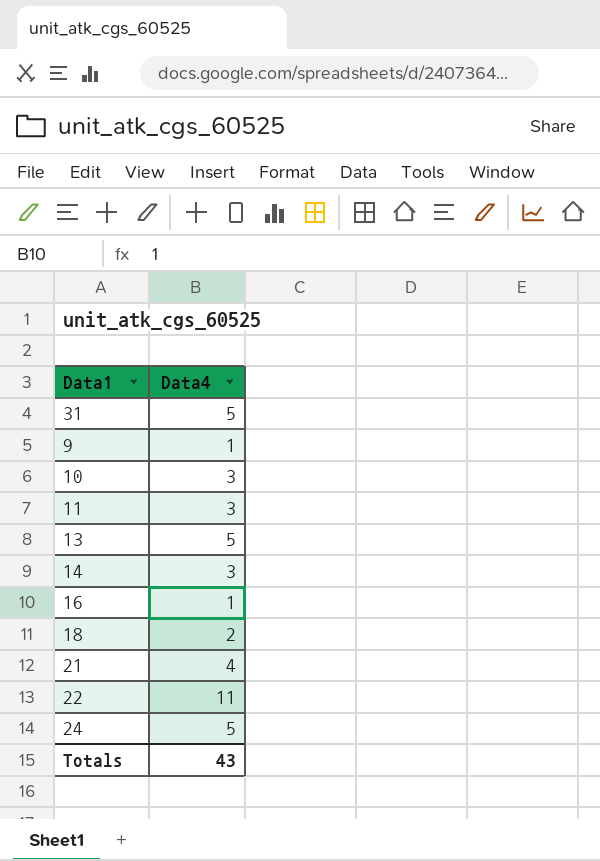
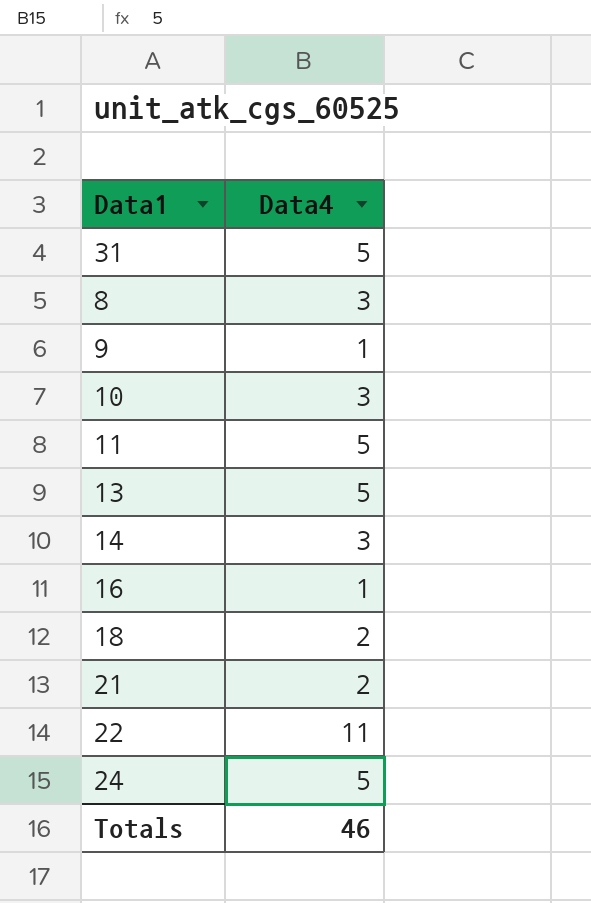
row 8: none -> 3
11 | Data4: 3 -> 5
21 | Data4: 4 -> 2
Totals | Data4: 43 -> 46

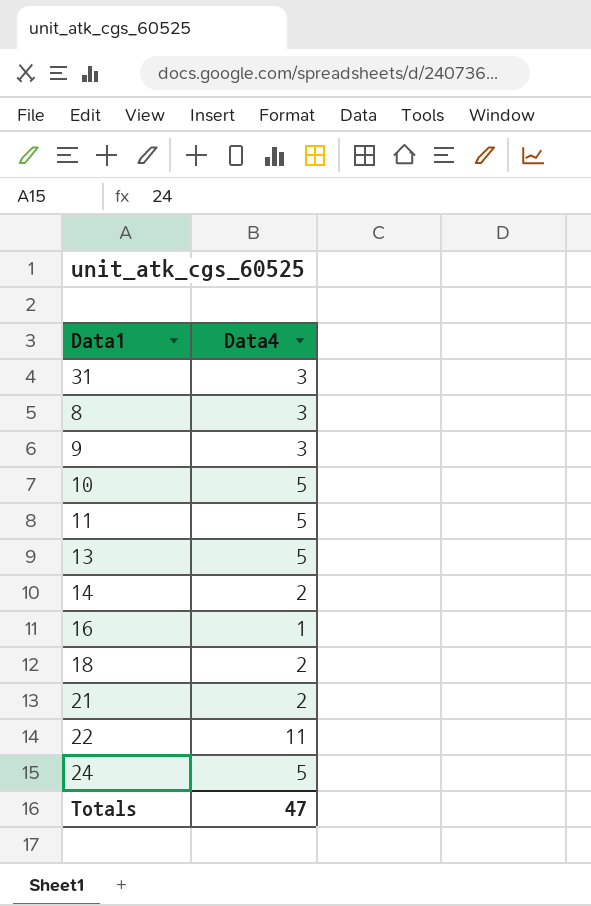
31 | Data4: 5 -> 3
9 | Data4: 1 -> 3
10 | Data4: 3 -> 5
14 | Data4: 3 -> 2
Totals | Data4: 46 -> 47

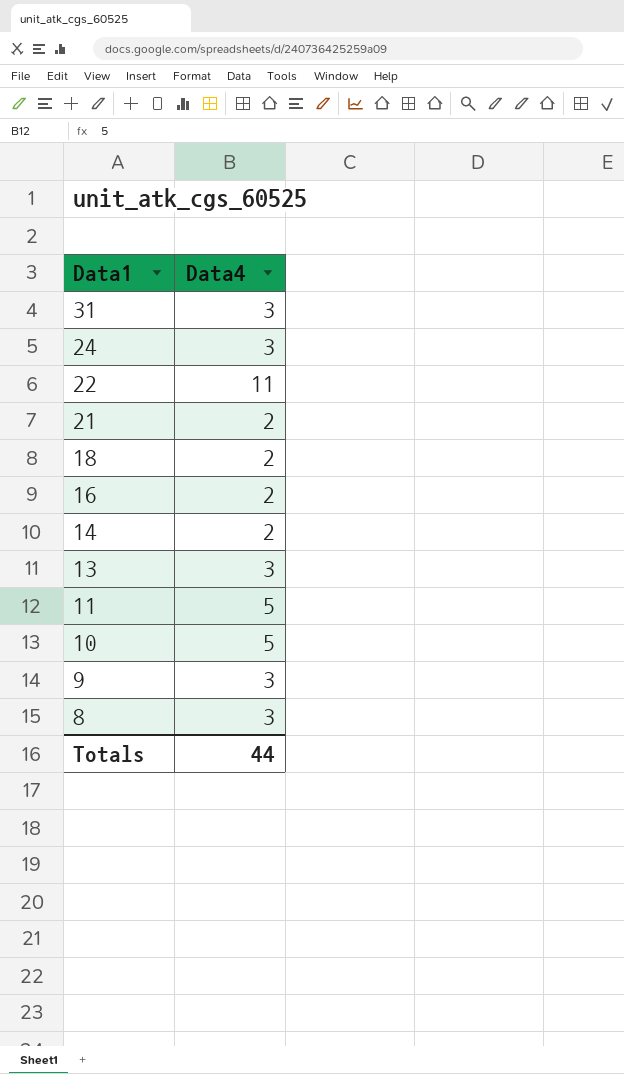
row order: none -> Data1 descending
24 | Data4: 5 -> 3
16 | Data4: 1 -> 2
13 | Data4: 5 -> 3
Totals | Data4: 47 -> 44

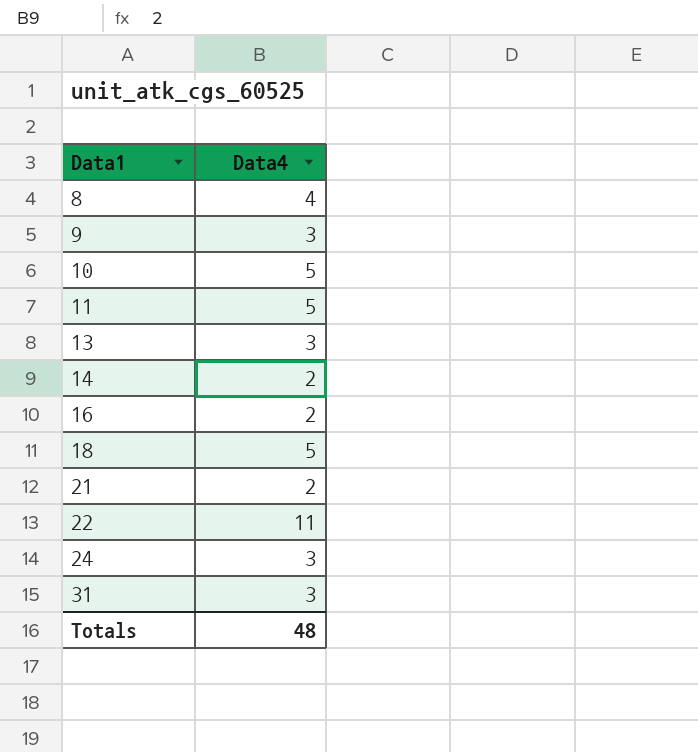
row order: Data1 descending -> Data1 ascending
8 | Data4: 3 -> 4
18 | Data4: 2 -> 5
Totals | Data4: 44 -> 48

